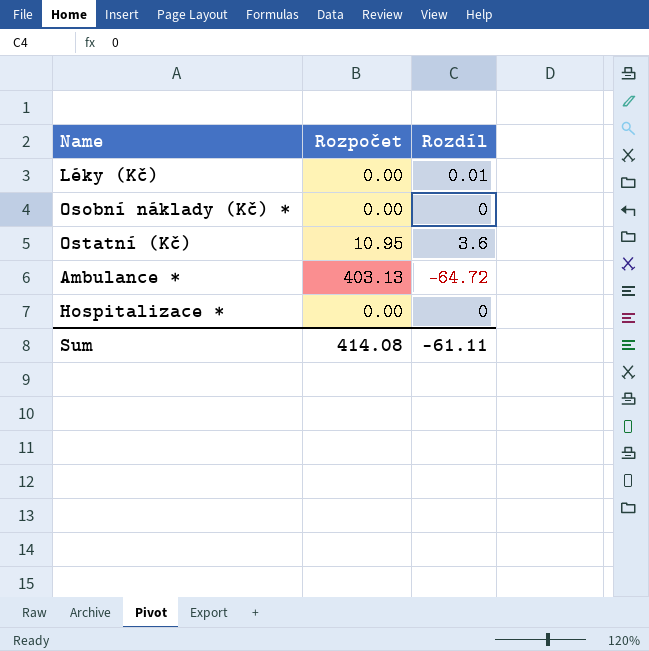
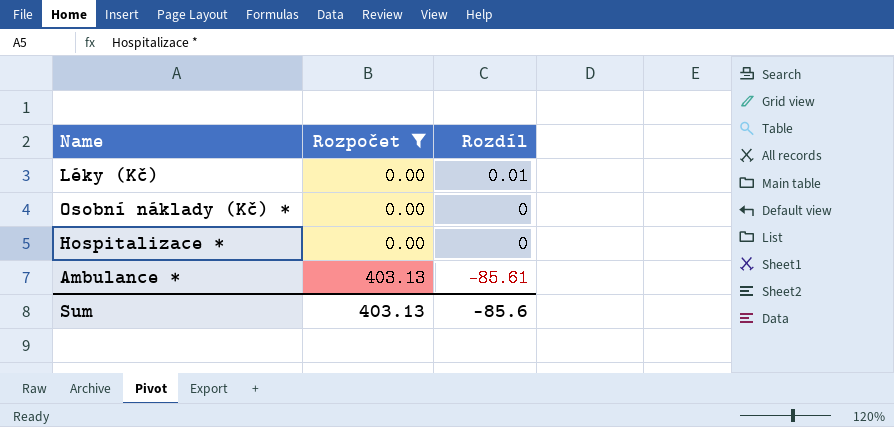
filter: none -> Rozpočet != 10.95
row order: none -> Rozpočet ascending
Ambulance * | Rozdíl: -64.72 -> -85.61
Sum | Rozpočet: 414.08 -> 403.13
Sum | Rozdíl: -61.11 -> -85.6

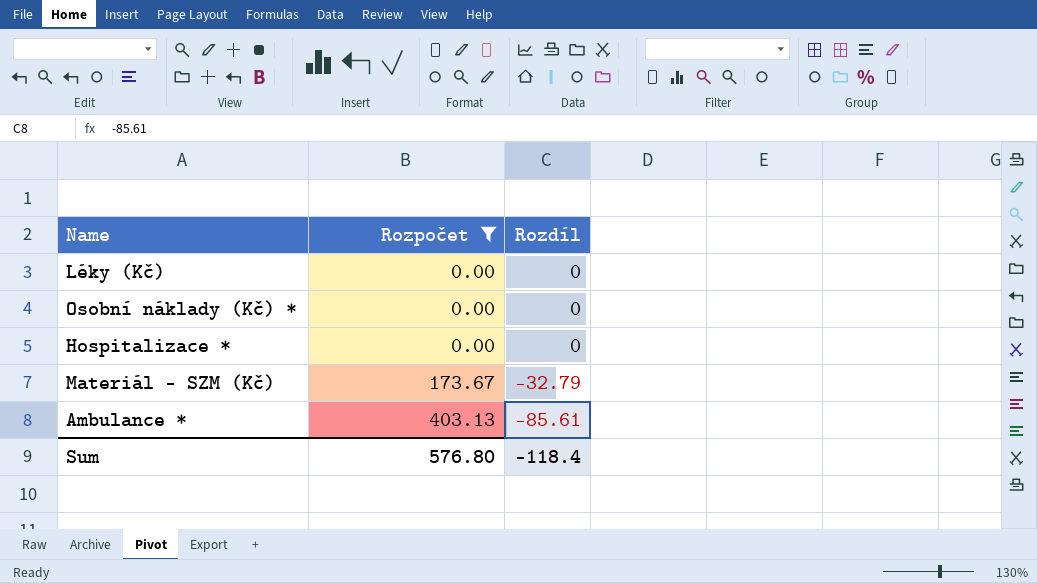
Léky (Kč) | Rozdíl: 0.01 -> 0
row Materiál - SZM (Kč): none -> 173.67 | -32.79
Sum | Rozpočet: 403.13 -> 576.80
Sum | Rozdíl: -85.6 -> -118.4

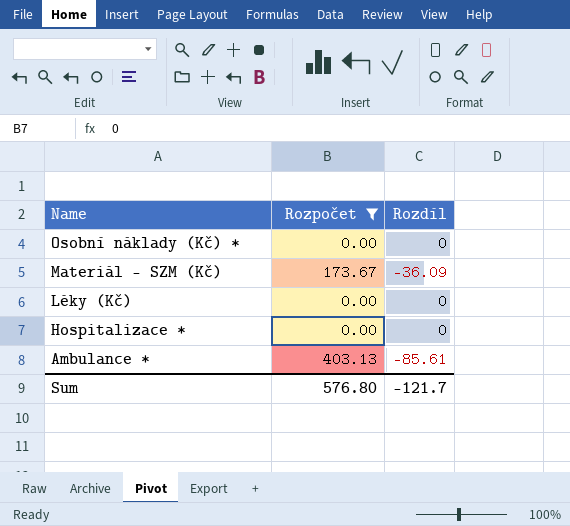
row order: Rozpočet ascending -> Name descending
Materiál - SZM (Kč) | Rozdíl: -32.79 -> -36.09
Sum | Rozdíl: -118.4 -> -121.7

